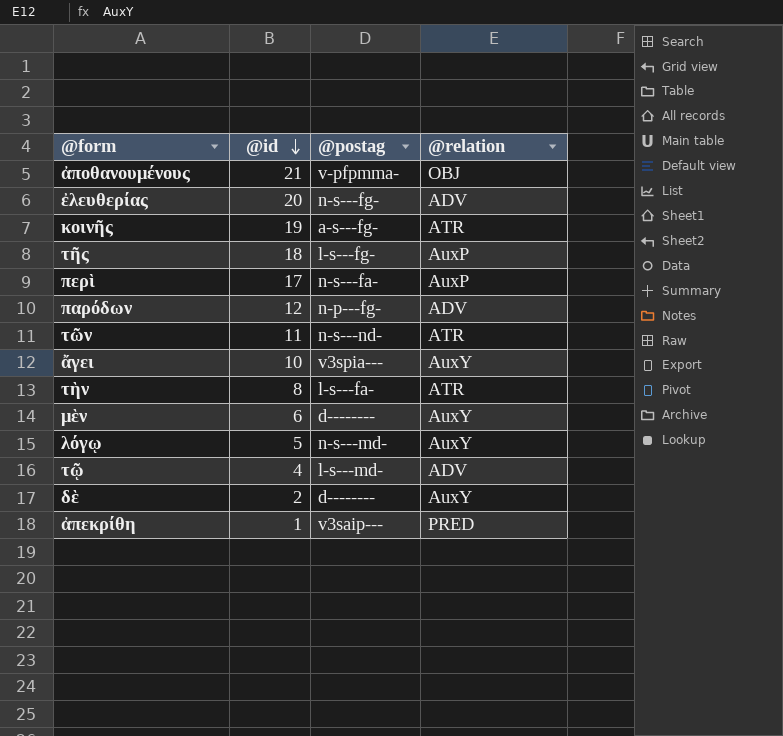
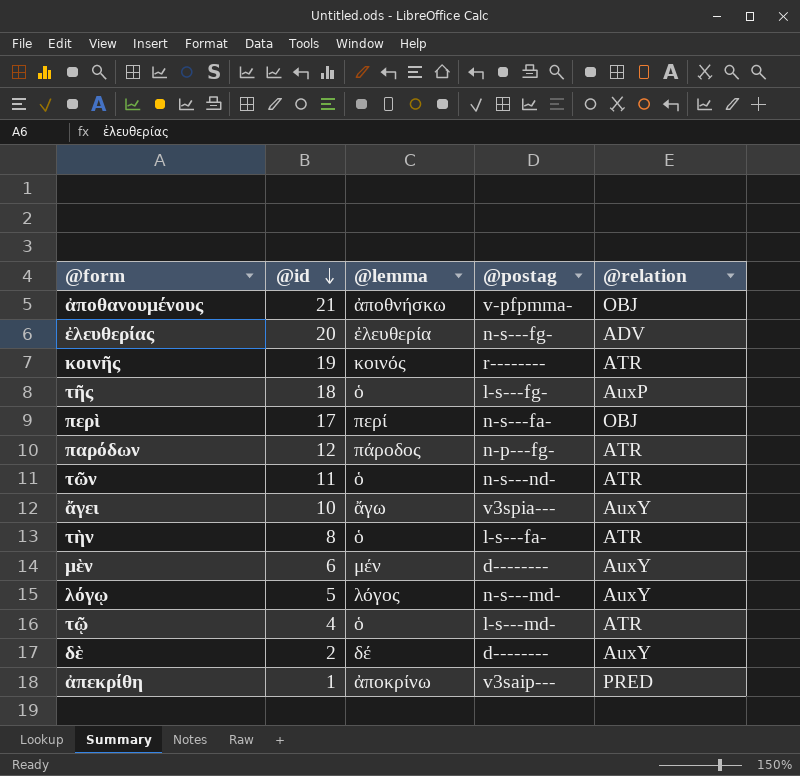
column @lemma | position: none -> 3
κοινῆς | @postag: a-s---fg- -> r--------
περὶ | @relation: AuxP -> OBJ
παρόδων | @relation: ADV -> ATR
τῷ | @relation: ADV -> ATR

